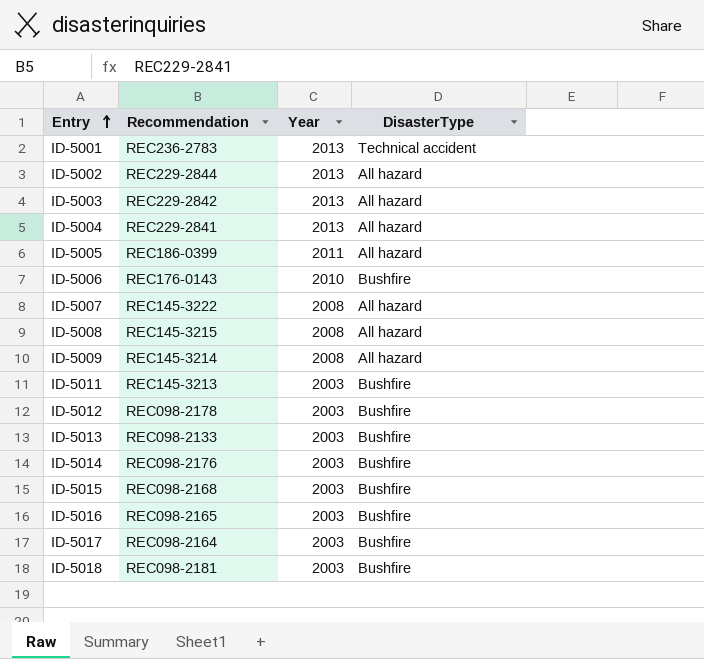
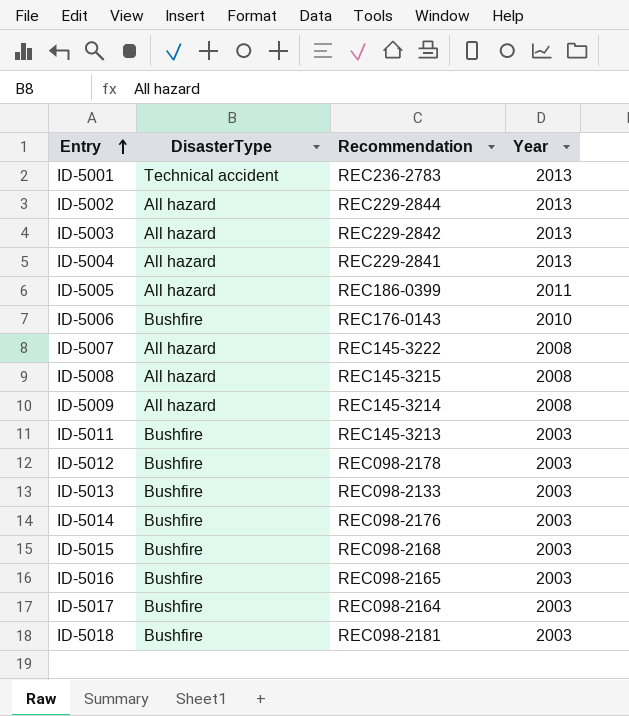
column DisasterType | position: 4 -> 2

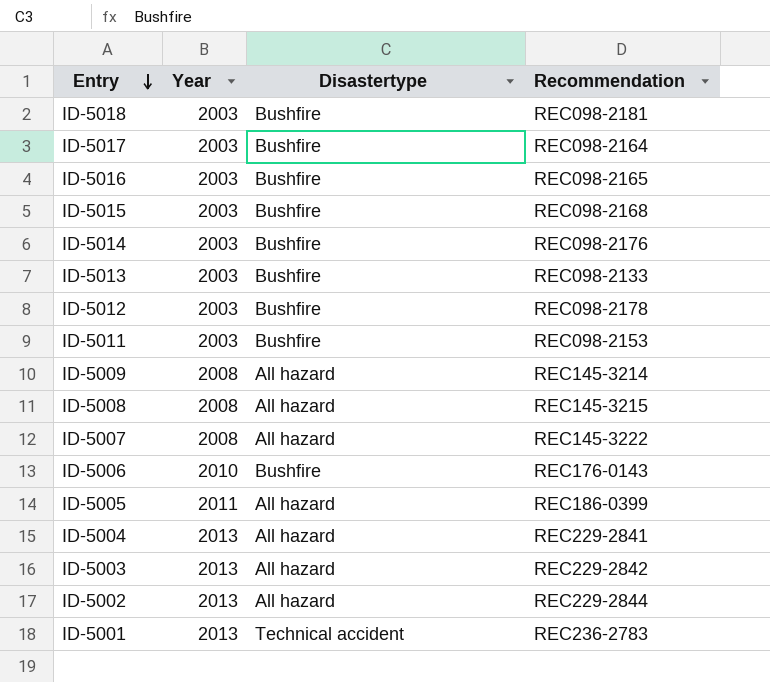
row order: Entry ascending -> Entry descending
column Year | position: 4 -> 2
column name: DisasterType -> Disastertype
ID-5011 | Recommendation: REC145-3213 -> REC098-2153

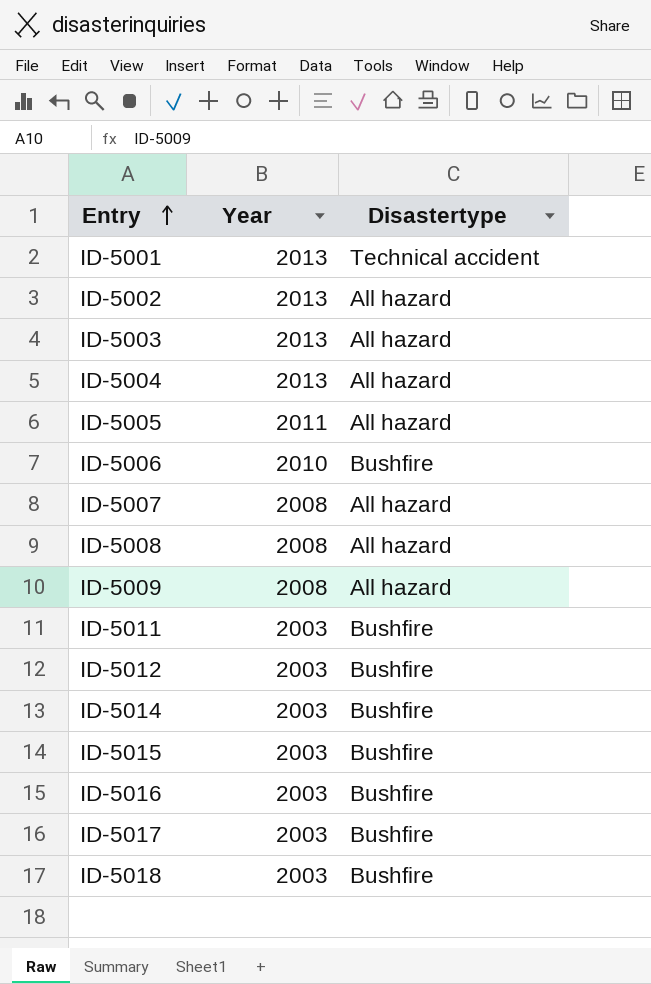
row order: Entry descending -> Entry ascending
column Recommendation | position: 4 -> none
row ID-5013: 2003 | Bushfire | REC098-2133 -> none

